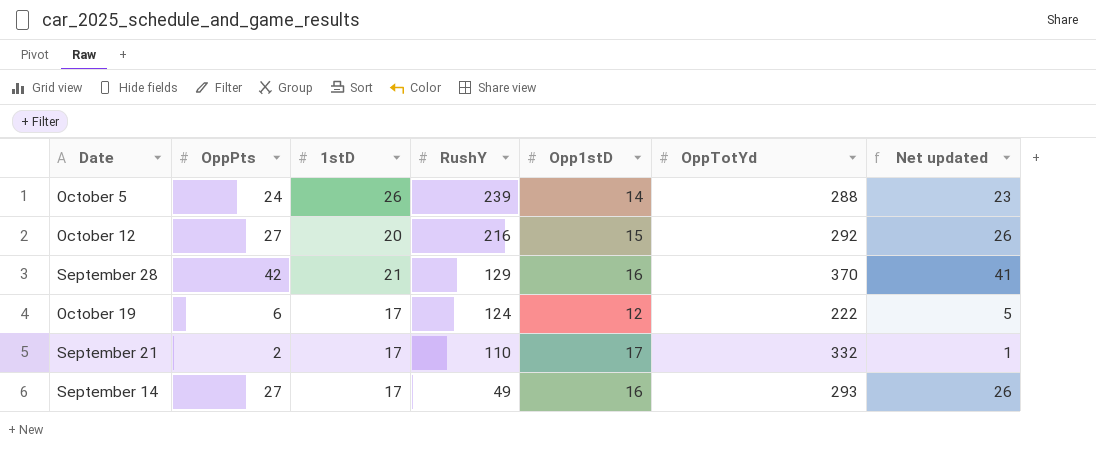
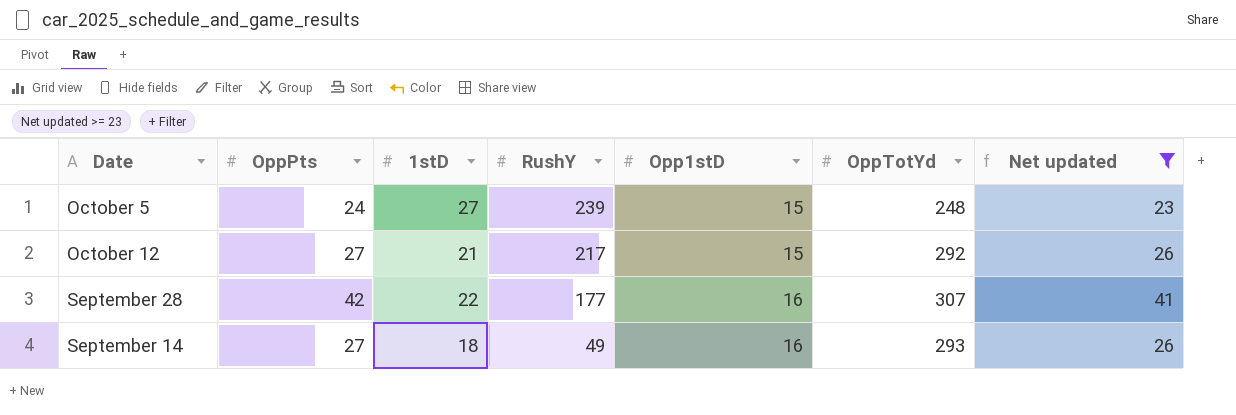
filter: none -> Net updated >= 23
October 5 | 1stD: 26 -> 27
October 5 | Opp1stD: 14 -> 15
October 5 | OppTotYd: 288 -> 248
October 12 | 1stD: 20 -> 21
October 12 | RushY: 216 -> 217
September 28 | 1stD: 21 -> 22
September 28 | RushY: 129 -> 177
September 28 | OppTotYd: 370 -> 307
September 14 | 1stD: 17 -> 18

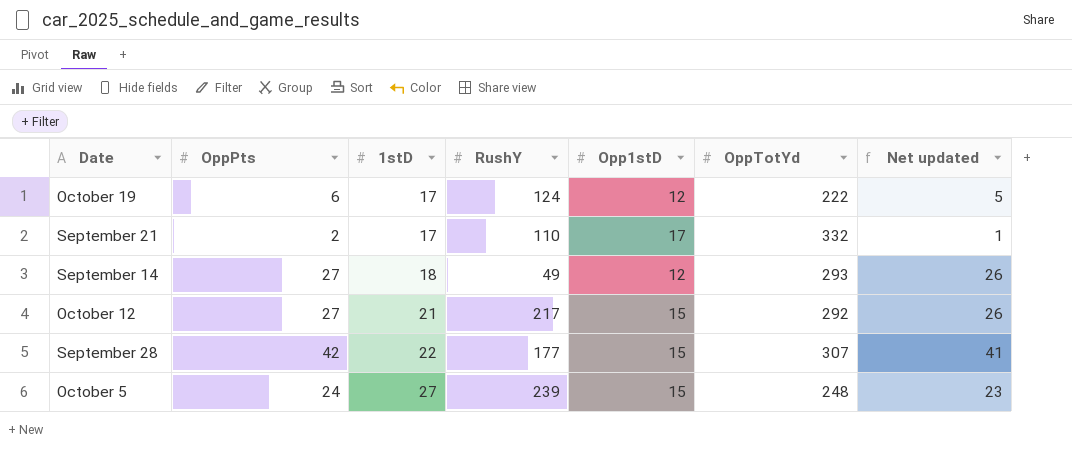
filter: Net updated >= 23 -> none
row order: RushY descending -> 1stD ascending
September 14 | Opp1stD: 16 -> 12
September 28 | Opp1stD: 16 -> 15

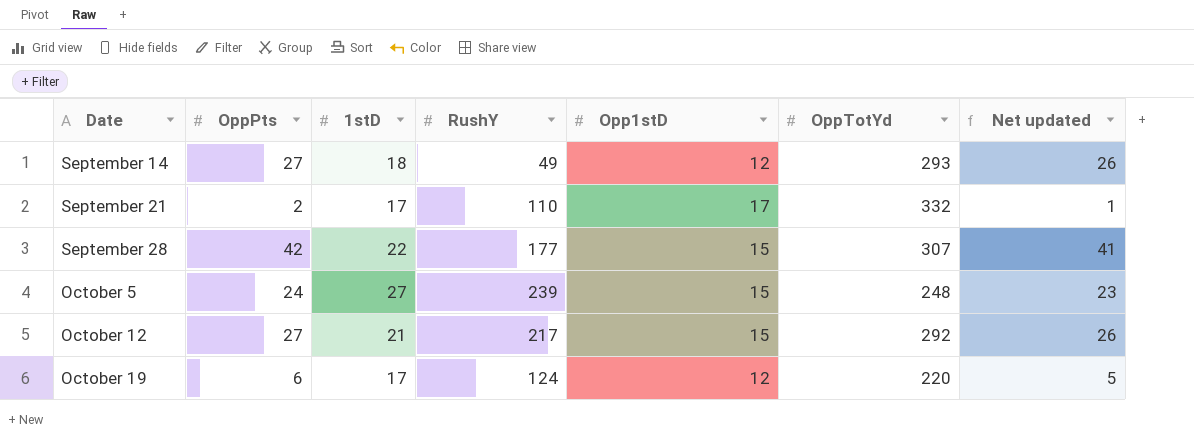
row order: 1stD ascending -> Date ascending
October 19 | OppTotYd: 222 -> 220

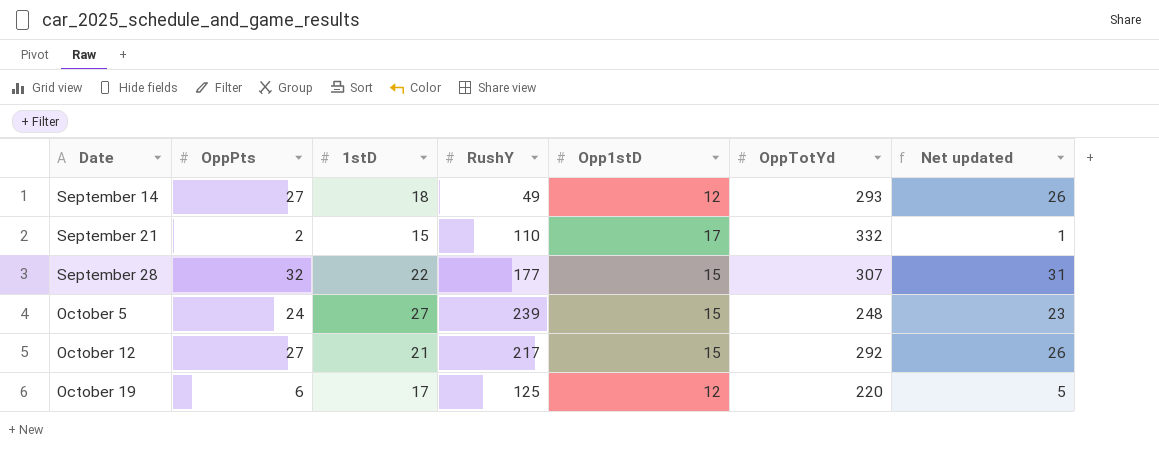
September 21 | 1stD: 17 -> 15
September 28 | OppPts: 42 -> 32
September 28 | Net updated: 41 -> 31
October 19 | RushY: 124 -> 125

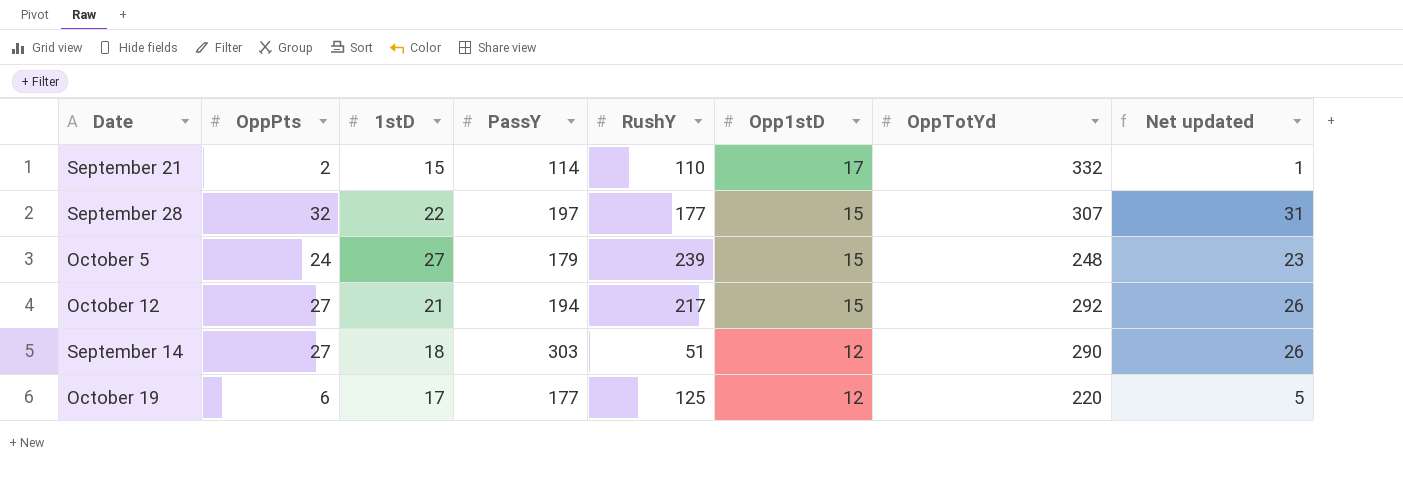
row order: Date ascending -> Opp1stD descending
column PassY | position: none -> 4
September 14 | RushY: 49 -> 51
September 14 | OppTotYd: 293 -> 290

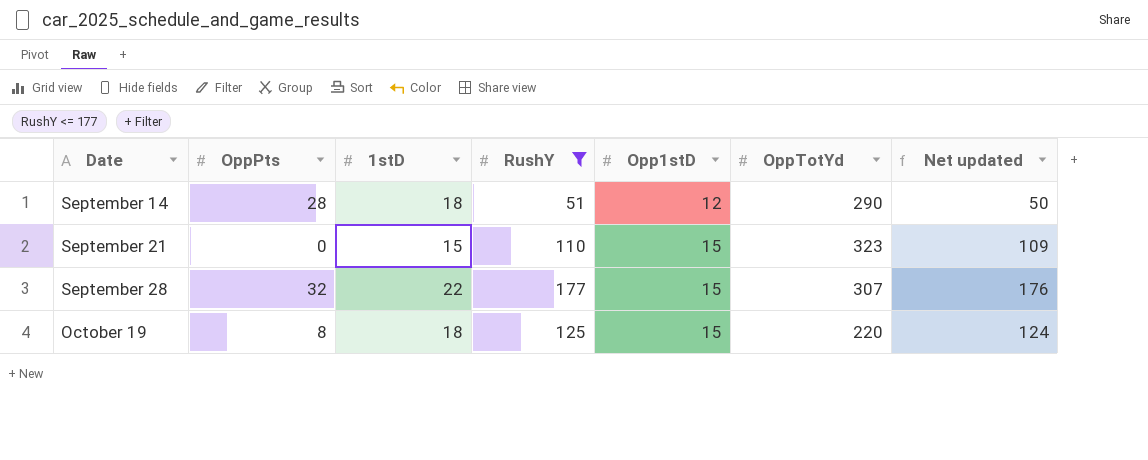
filter: none -> RushY <= 177
row order: Opp1stD descending -> Date ascending
column PassY | position: 4 -> none
column Net updated | formula: [OppPts] - 1 -> [RushY] - 1
September 14 | OppPts: 27 -> 28
September 21 | OppPts: 2 -> 0
September 21 | Opp1stD: 17 -> 15
September 21 | OppTotYd: 332 -> 323
October 19 | OppPts: 6 -> 8
October 19 | 1stD: 17 -> 18
October 19 | Opp1stD: 12 -> 15

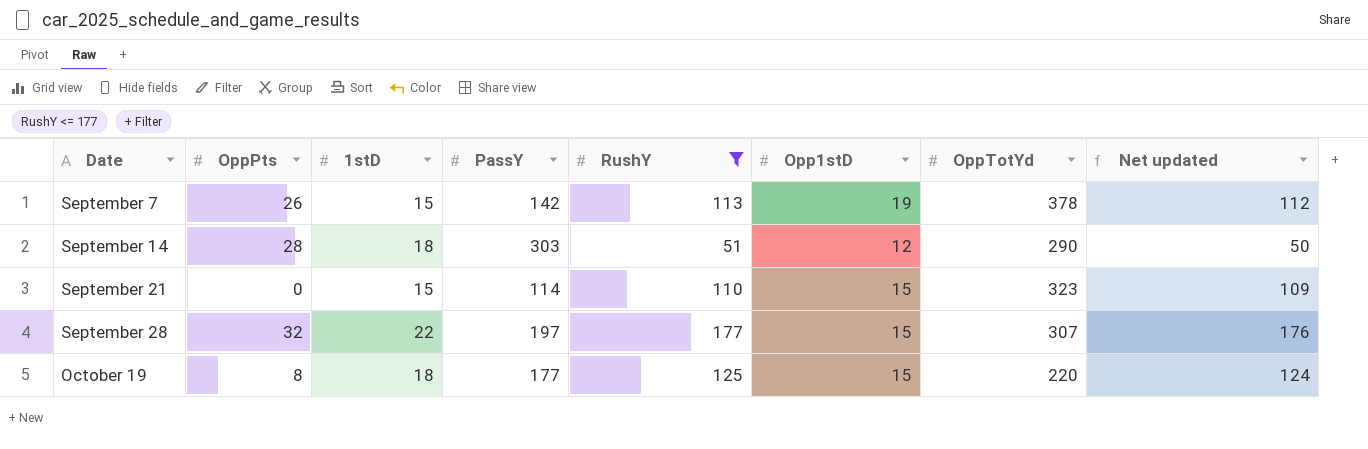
column PassY | position: none -> 4
row September 7: none -> 26 | 15 | 142 | 113 | 19 | 378 | 112

